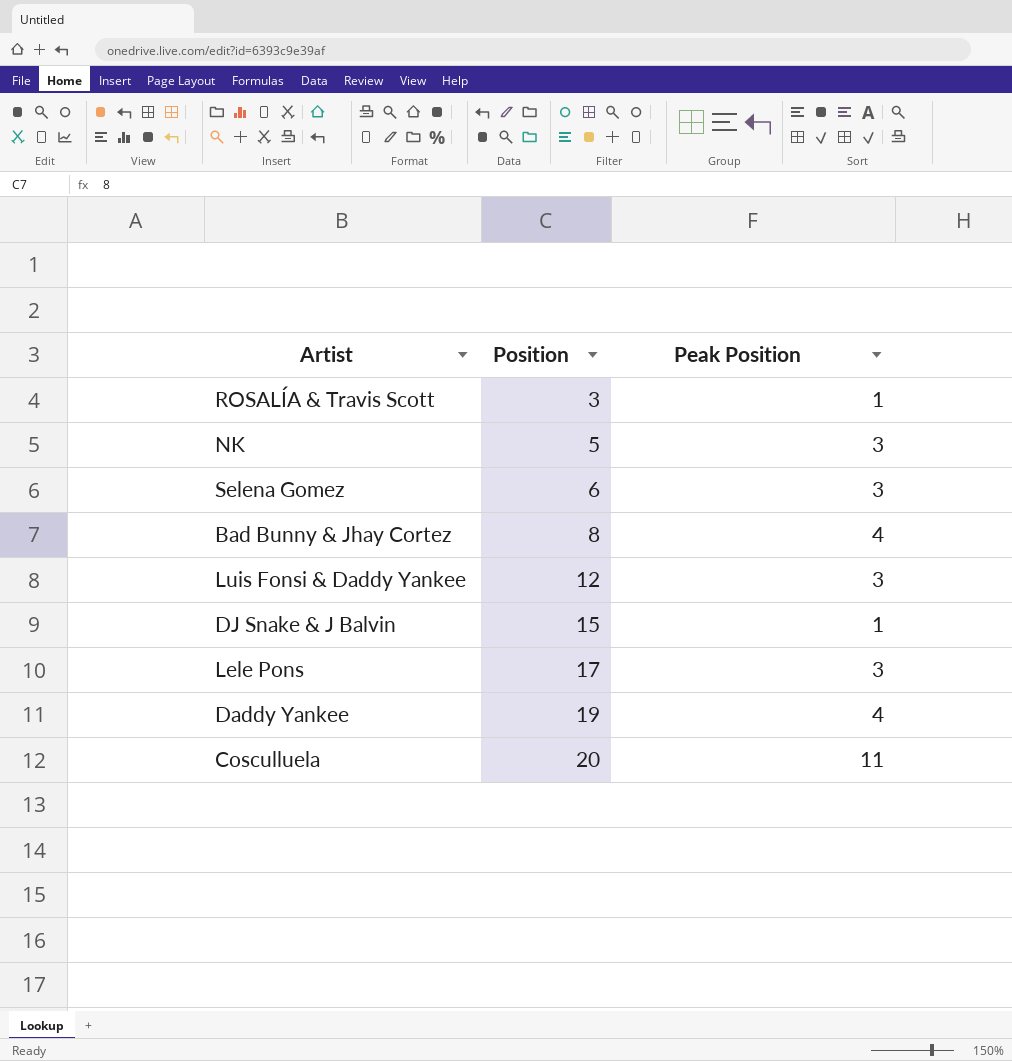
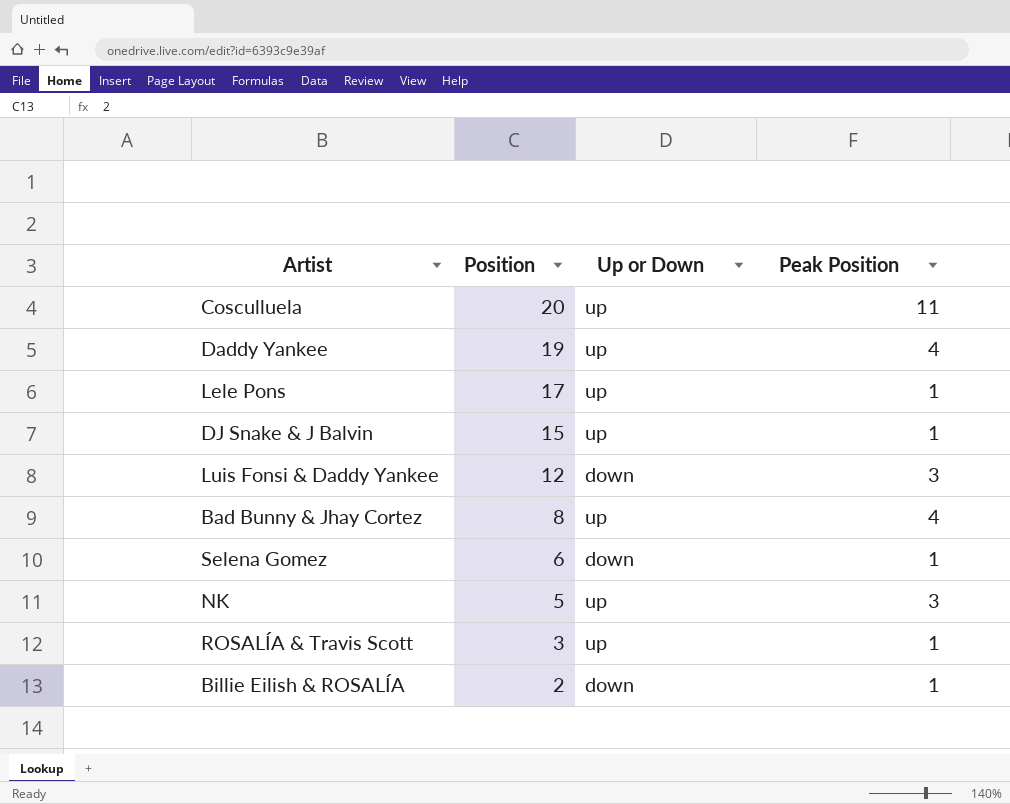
row order: Position ascending -> Position descending
column Up or Down | position: none -> 3
Lele Pons | Peak Position: 3 -> 1
Selena Gomez | Peak Position: 3 -> 1
row Billie Eilish & ROSALÍA: none -> 2 | down | 1

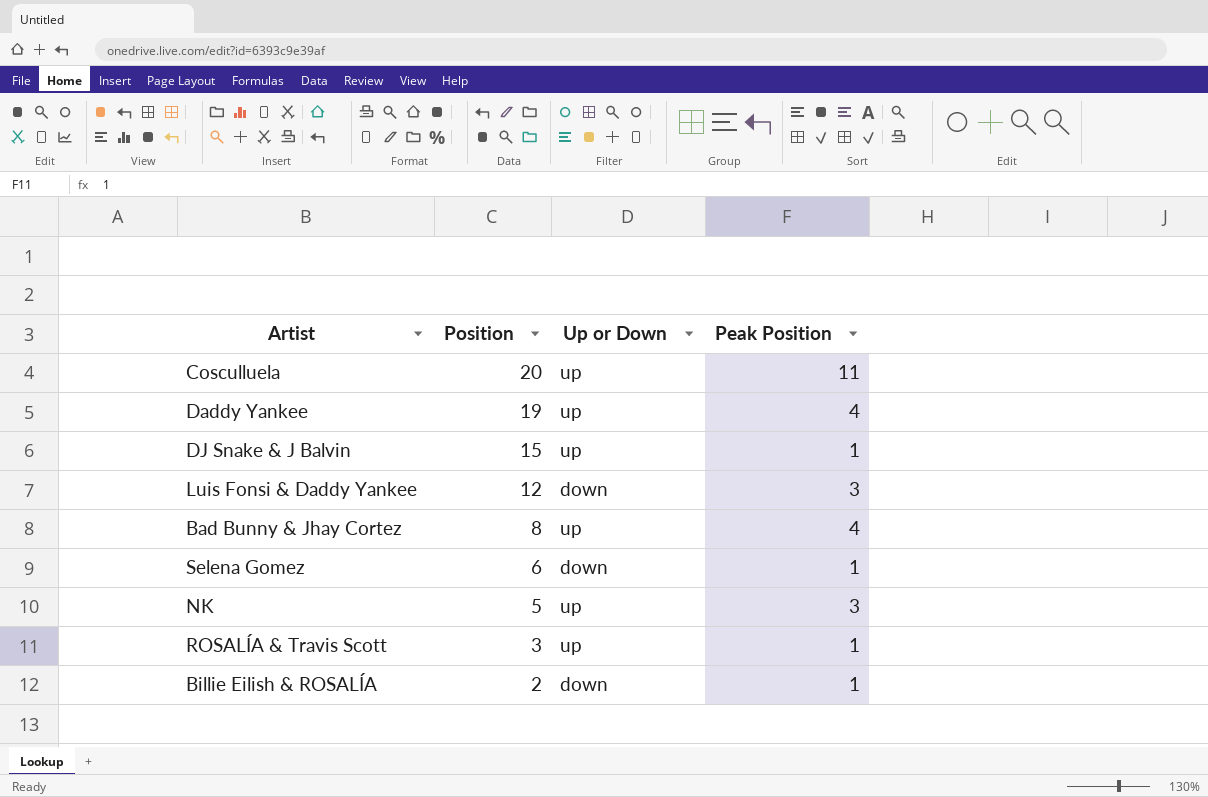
row Lele Pons: 17 | up | 1 -> none

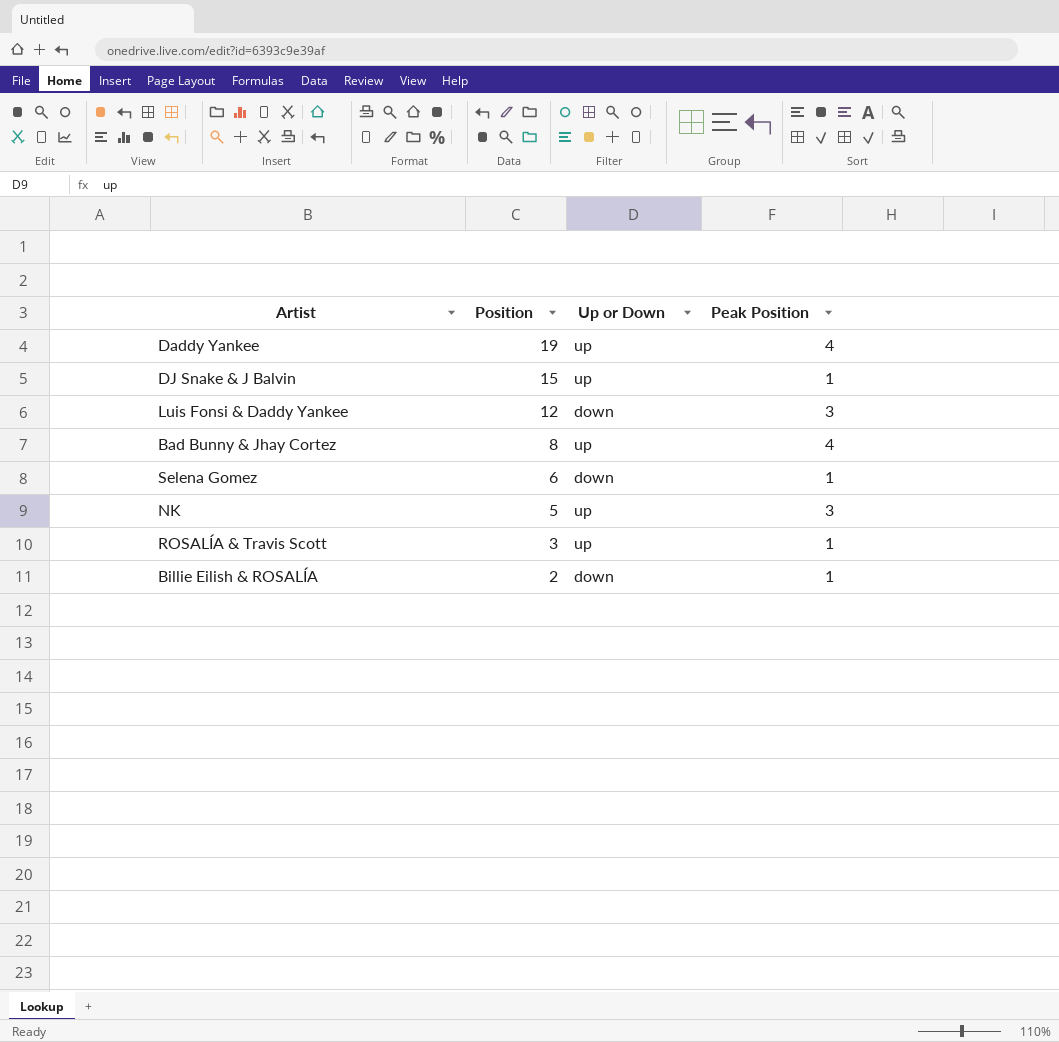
row Cosculluela: 20 | up | 11 -> none

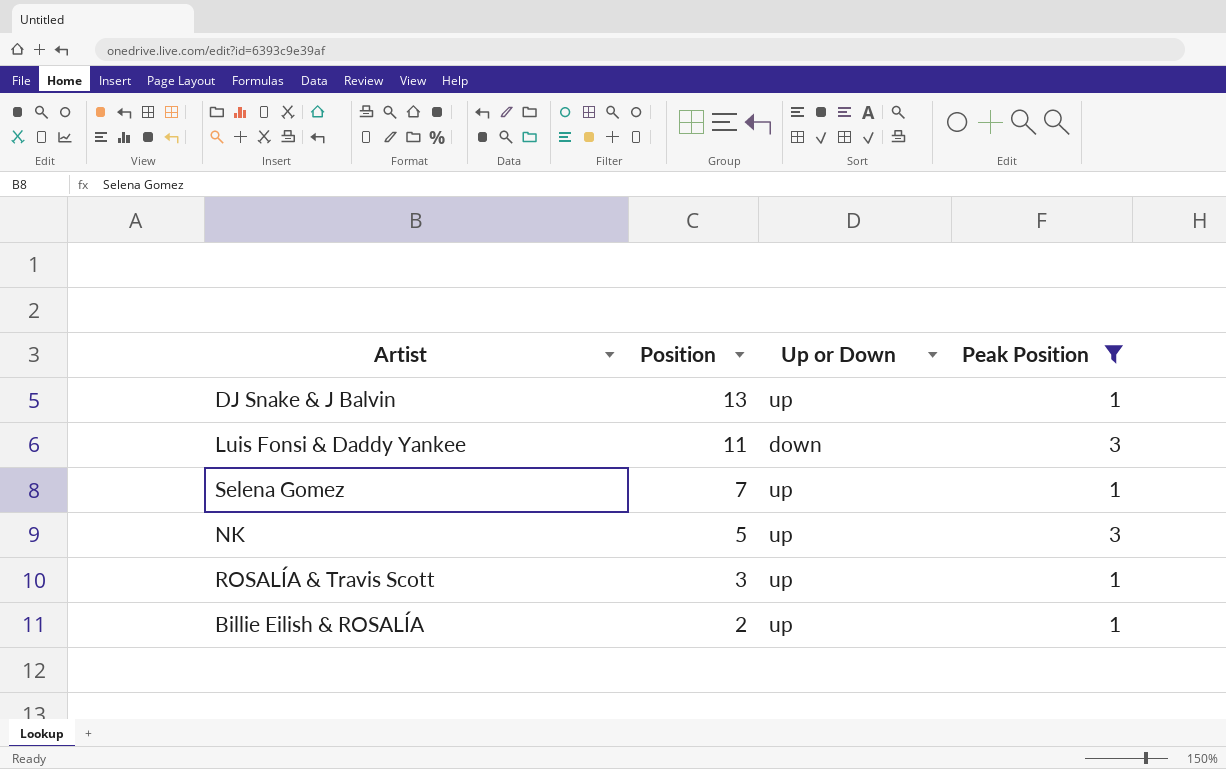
filter: none -> Peak Position != 4
DJ Snake & J Balvin | Position: 15 -> 13
Luis Fonsi & Daddy Yankee | Position: 12 -> 11
Selena Gomez | Position: 6 -> 7
Selena Gomez | Up or Down: down -> up
Billie Eilish & ROSALÍA | Up or Down: down -> up

